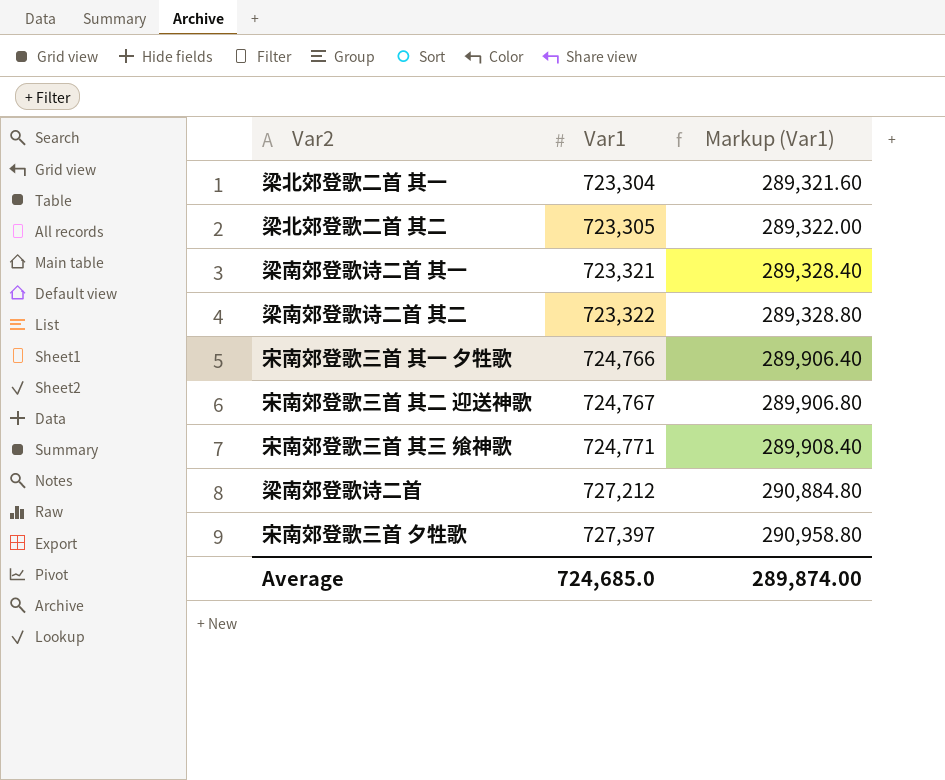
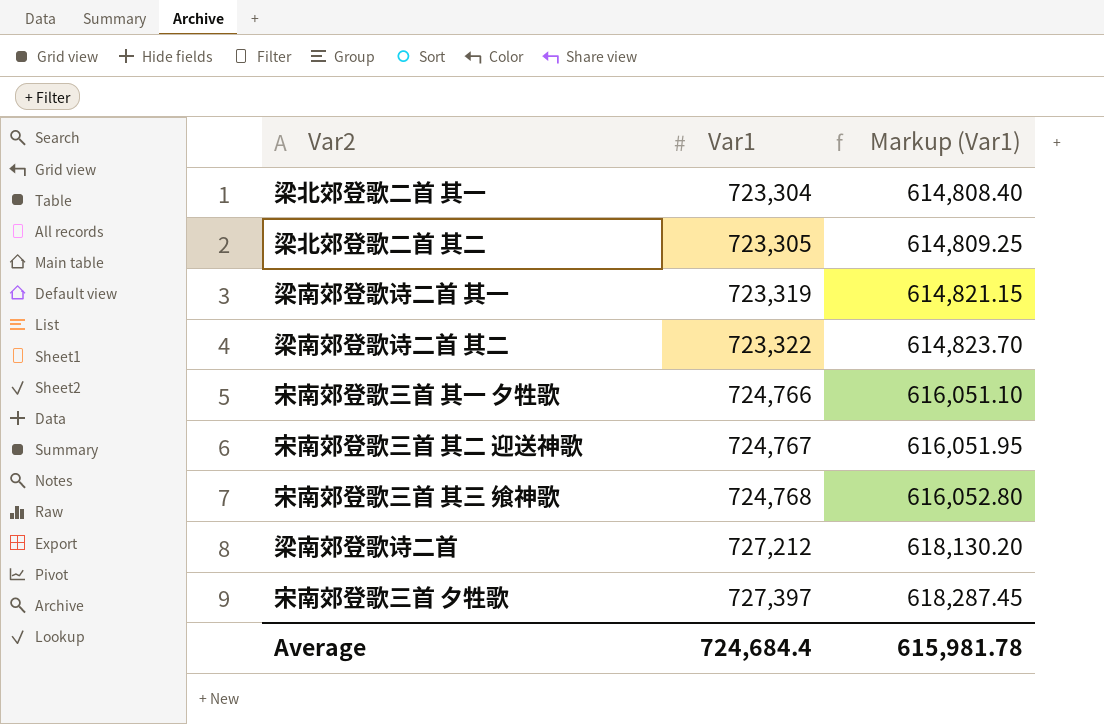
column Markup (Var1) | formula: [Var1] * 0.4 -> [Var1] * 0.85
梁南郊登歌诗二首 其一 | Var1: 723,321 -> 723,319
宋南郊登歌三首 其三 飨神歌 | Var1: 724,771 -> 724,768
Average | Var1: 724,685.0 -> 724,684.4
Average | Markup (Var1): 289,874.00 -> 615,981.78

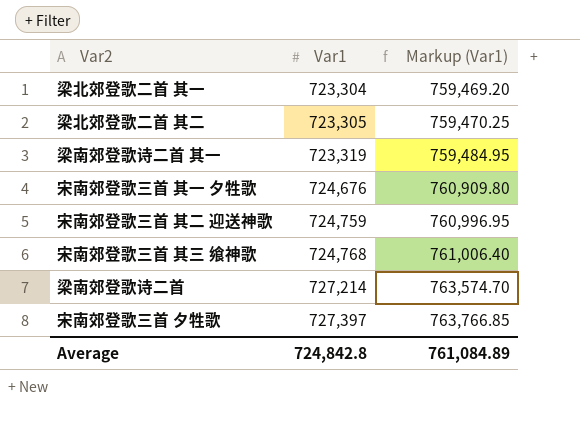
column Markup (Var1) | formula: [Var1] * 0.85 -> [Var1] * 1.05
row 梁南郊登歌诗二首 其二: 723,322 | 614,823.70 -> none
宋南郊登歌三首 其一 夕牲歌 | Var1: 724,766 -> 724,676
宋南郊登歌三首 其二 迎送神歌 | Var1: 724,767 -> 724,759
梁南郊登歌诗二首 | Var1: 727,212 -> 727,214
Average | Var1: 724,684.4 -> 724,842.8
Average | Markup (Var1): 615,981.78 -> 761,084.89

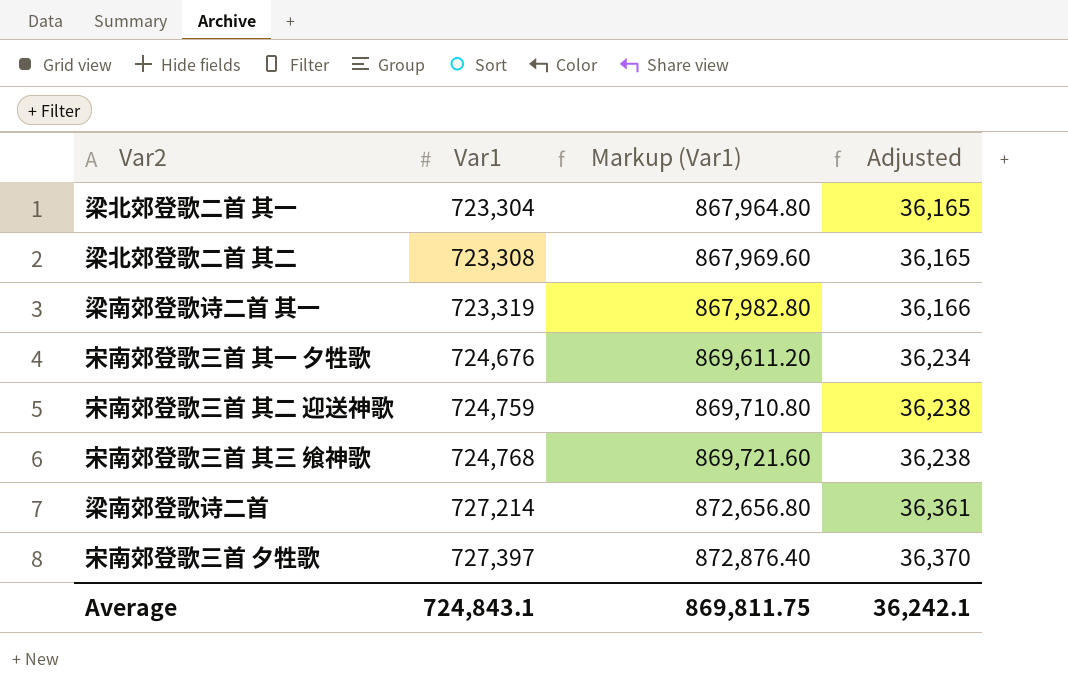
column Markup (Var1) | formula: [Var1] * 1.05 -> [Var1] * 1.2
column Adjusted | formula: none -> [Var1] * 0.05
梁北郊登歌二首 其二 | Var1: 723,305 -> 723,308
Average | Var1: 724,842.8 -> 724,843.1
Average | Markup (Var1): 761,084.89 -> 869,811.75

